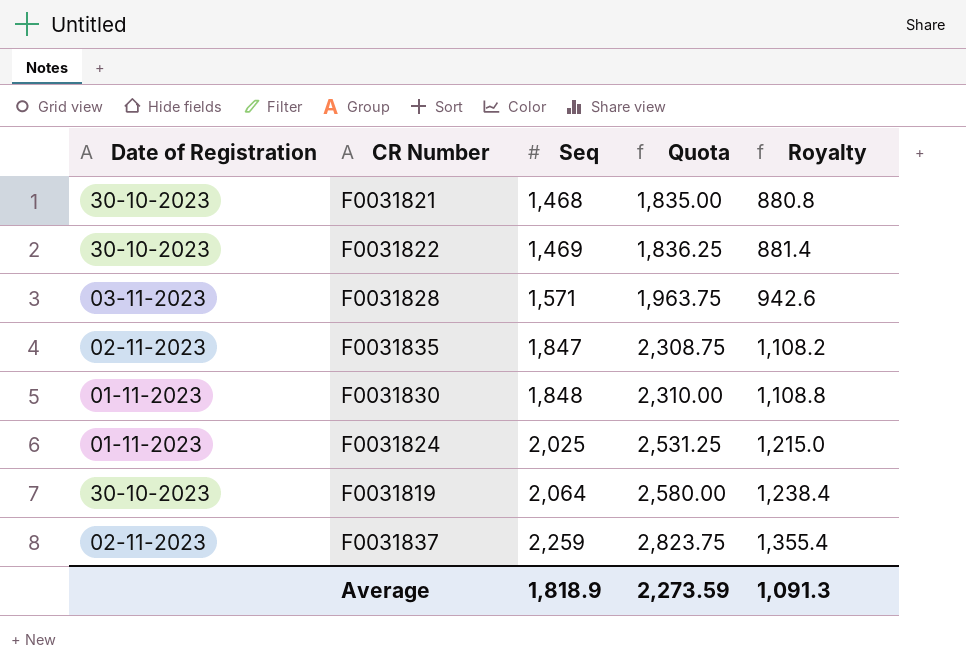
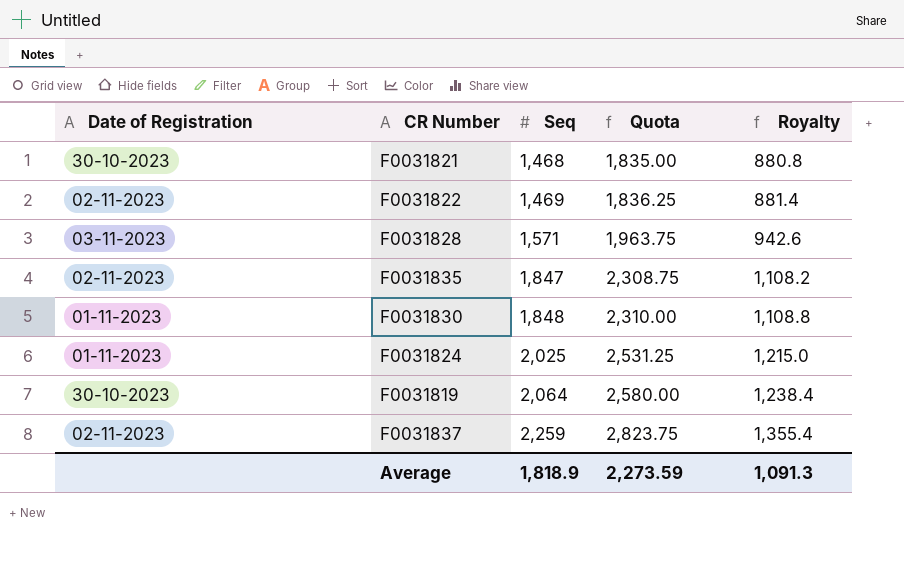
F0031822 | Date of Registration: 30-10-2023 -> 02-11-2023

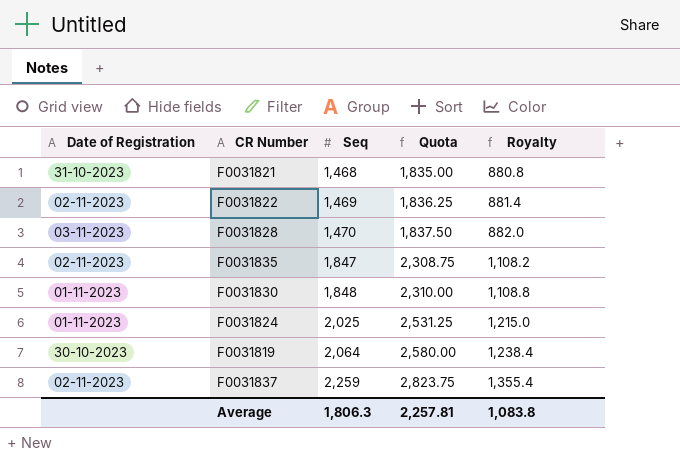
F0031821 | Date of Registration: 30-10-2023 -> 31-10-2023
F0031828 | Seq: 1,571 -> 1,470
F0031828 | Quota: 1,963.75 -> 1,837.50
F0031828 | Royalty: 942.6 -> 882.0
Average | Seq: 1,818.9 -> 1,806.3
Average | Quota: 2,273.59 -> 2,257.81
Average | Royalty: 1,091.3 -> 1,083.8

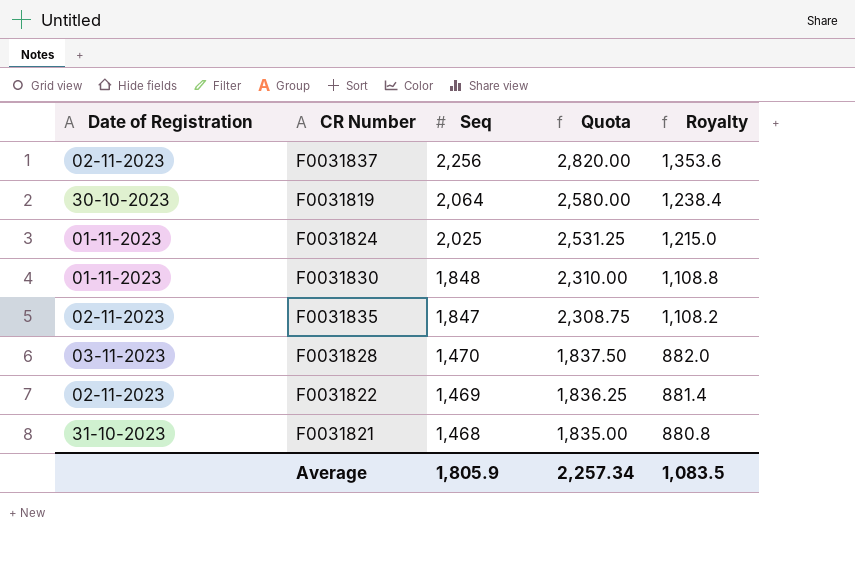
row order: Seq ascending -> Seq descending
F0031837 | Seq: 2,259 -> 2,256
F0031837 | Quota: 2,823.75 -> 2,820.00
F0031837 | Royalty: 1,355.4 -> 1,353.6
Average | Seq: 1,806.3 -> 1,805.9
Average | Quota: 2,257.81 -> 2,257.34
Average | Royalty: 1,083.8 -> 1,083.5

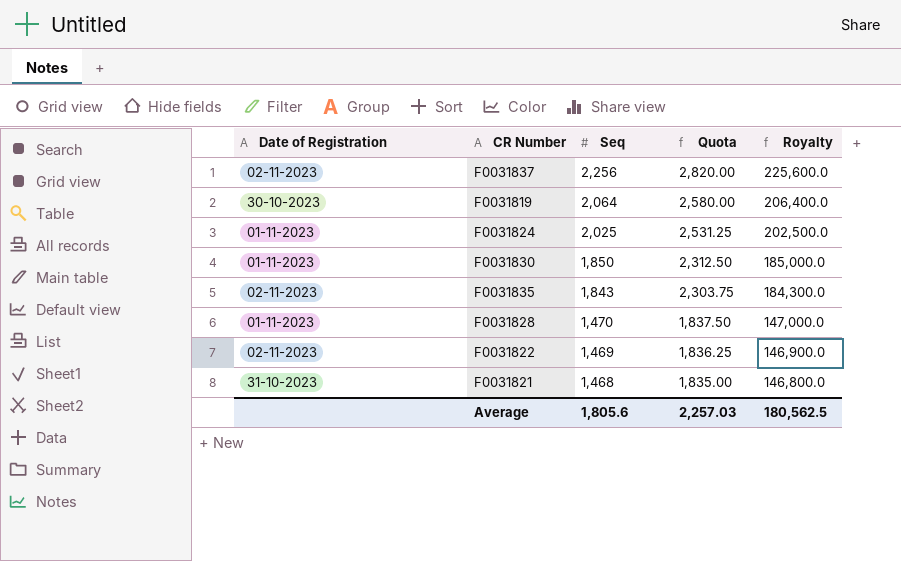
column Royalty | formula: [Seq] * 0.6 -> [Seq] * 100
F0031830 | Seq: 1,848 -> 1,850
F0031830 | Quota: 2,310.00 -> 2,312.50
F0031835 | Seq: 1,847 -> 1,843
F0031835 | Quota: 2,308.75 -> 2,303.75
F0031828 | Date of Registration: 03-11-2023 -> 01-11-2023
Average | Seq: 1,805.9 -> 1,805.6
Average | Quota: 2,257.34 -> 2,257.03
Average | Royalty: 1,083.5 -> 180,562.5

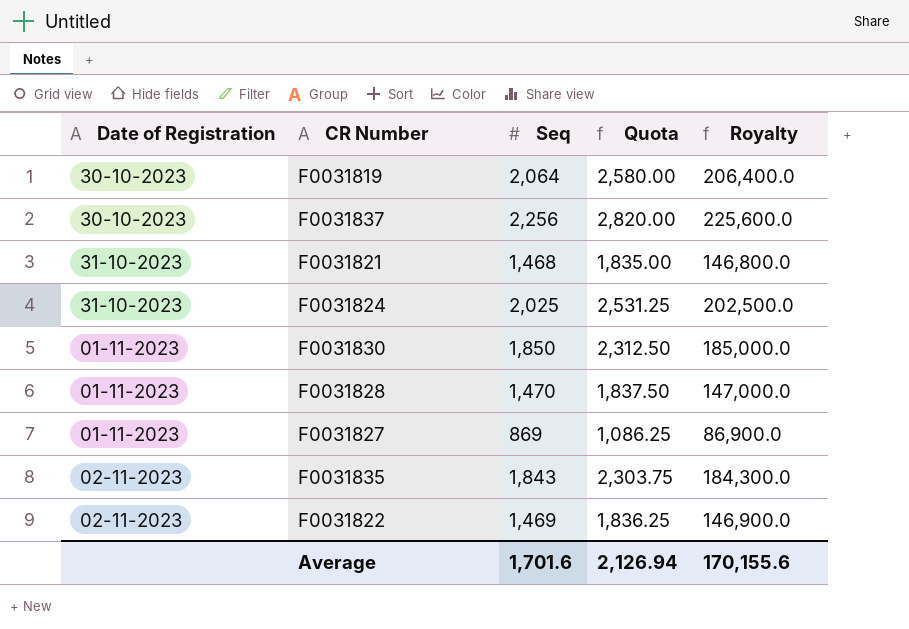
row order: Seq descending -> Date of Registration ascending
F0031837 | Date of Registration: 02-11-2023 -> 30-10-2023
F0031824 | Date of Registration: 01-11-2023 -> 31-10-2023
row F0031827: none -> 01-11-2023 | 869 | 1,086.25 | 86,900.0
Average | Seq: 1,805.6 -> 1,701.6
Average | Quota: 2,257.03 -> 2,126.94
Average | Royalty: 180,562.5 -> 170,155.6

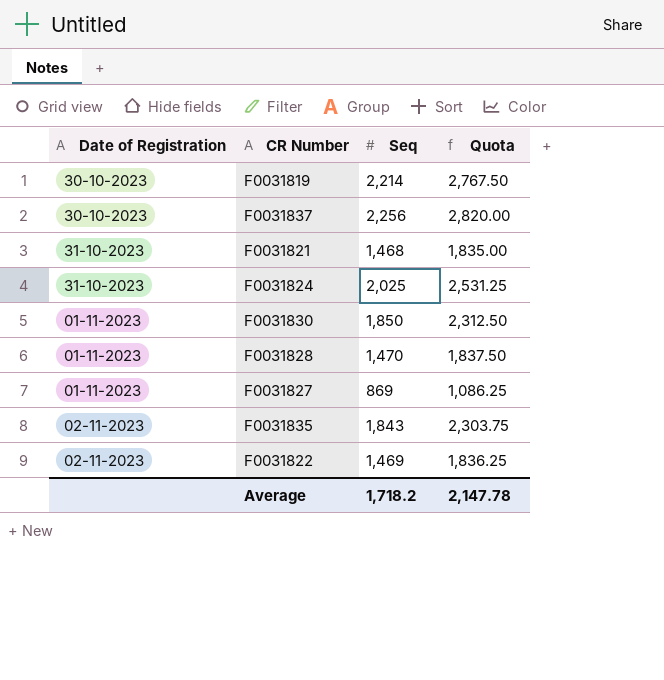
column Royalty | formula: [Seq] * 100 -> none
F0031819 | Seq: 2,064 -> 2,214
F0031819 | Quota: 2,580.00 -> 2,767.50
Average | Seq: 1,701.6 -> 1,718.2
Average | Quota: 2,126.94 -> 2,147.78

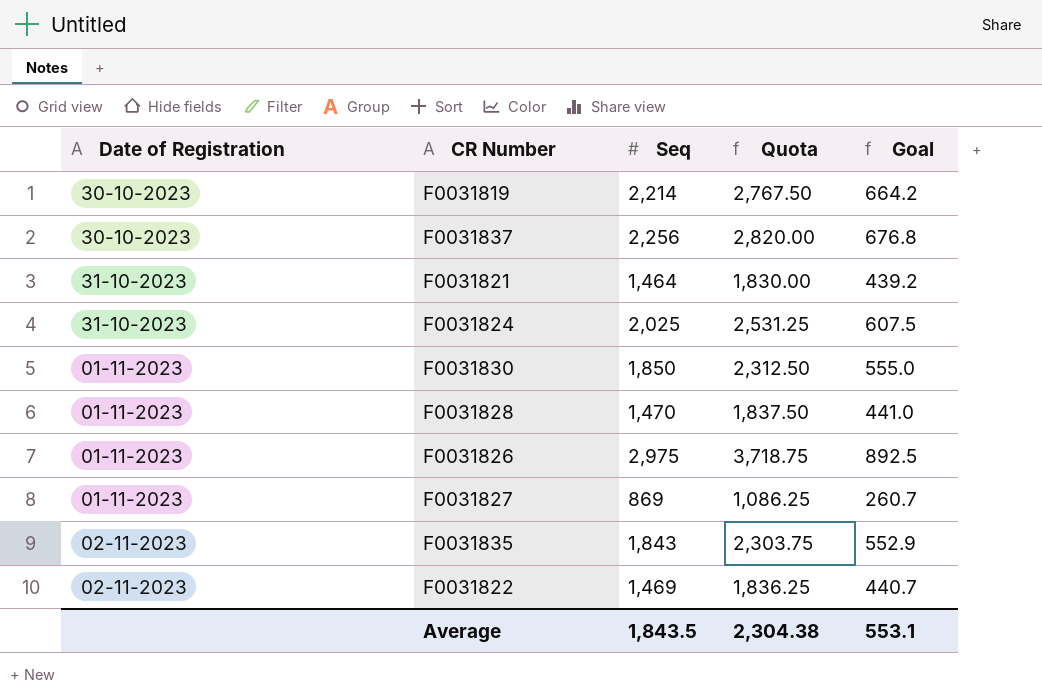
column Goal | formula: none -> [Seq] * 0.3
F0031821 | Seq: 1,468 -> 1,464
F0031821 | Quota: 1,835.00 -> 1,830.00
row F0031826: none -> 01-11-2023 | 2,975 | 3,718.75 | 892.5
Average | Seq: 1,718.2 -> 1,843.5
Average | Quota: 2,147.78 -> 2,304.38

